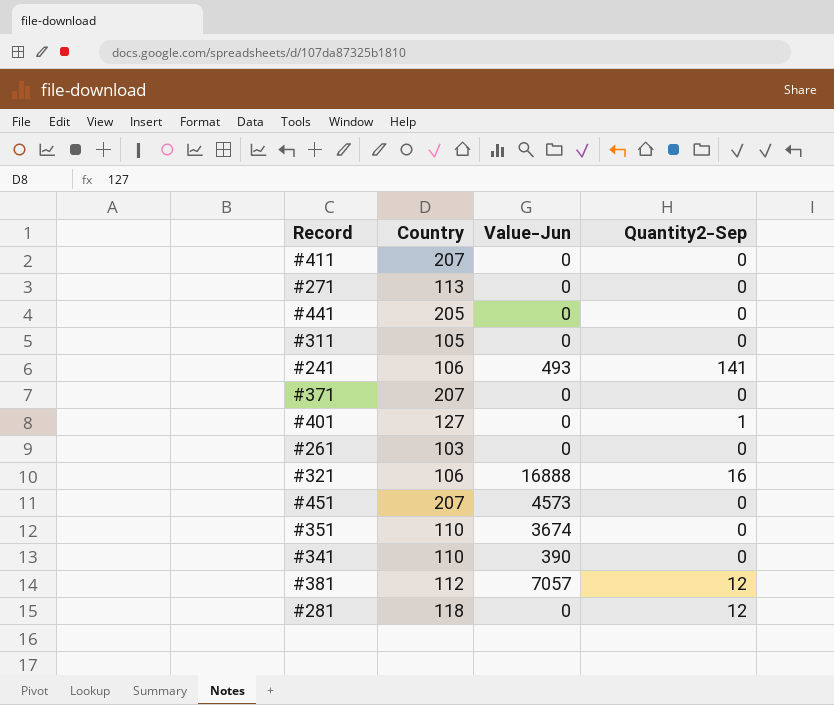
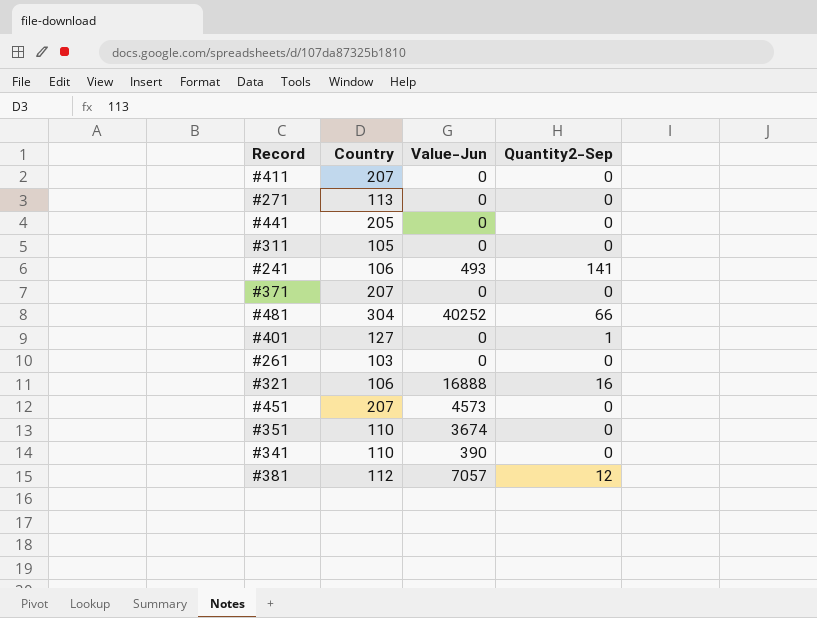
row #281: 118 | 0 | 12 -> none
row #481: none -> 304 | 40252 | 66

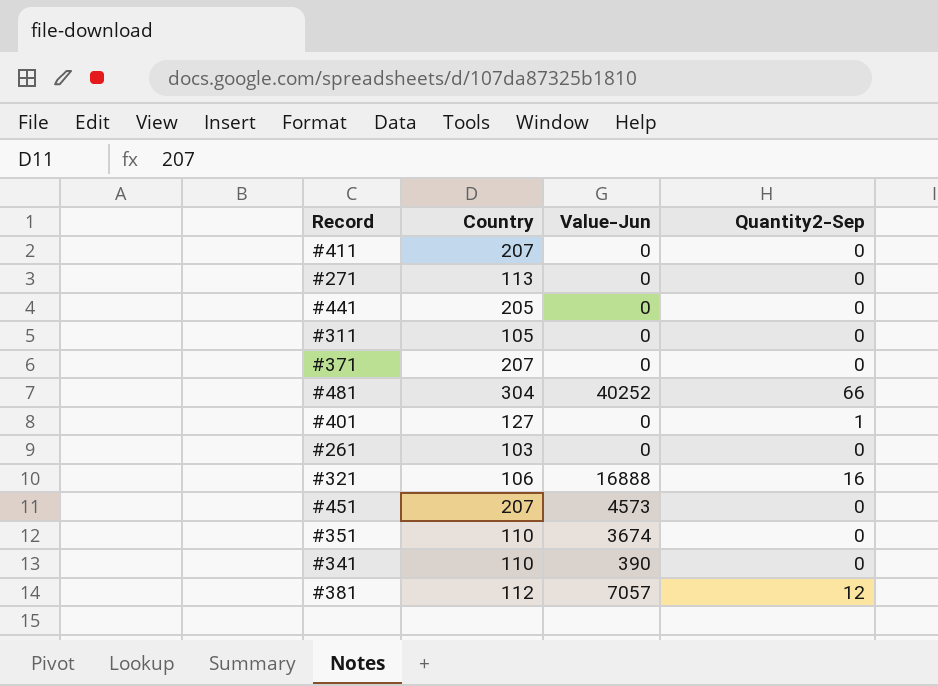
row #241: 106 | 493 | 141 -> none

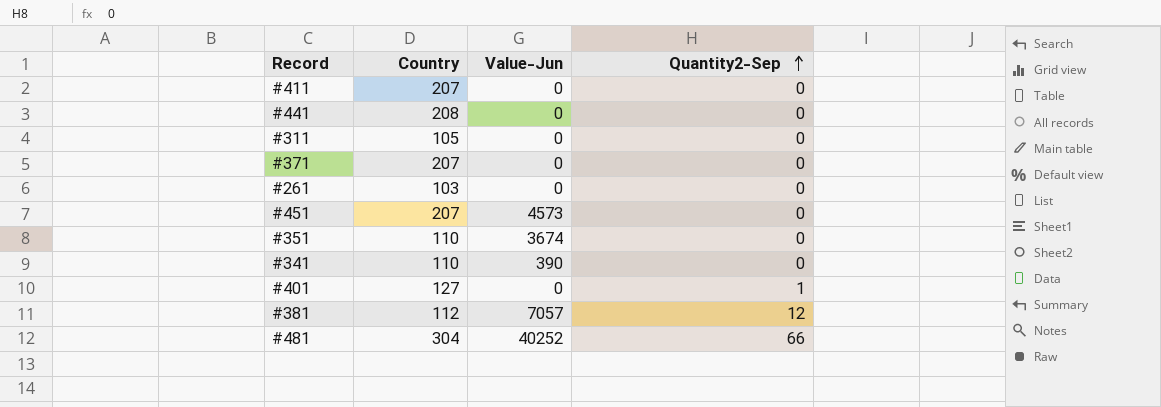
row order: none -> Quantity2-Sep ascending
row #271: 113 | 0 | 0 -> none
row #321: 106 | 16888 | 16 -> none
#441 | Country: 205 -> 208

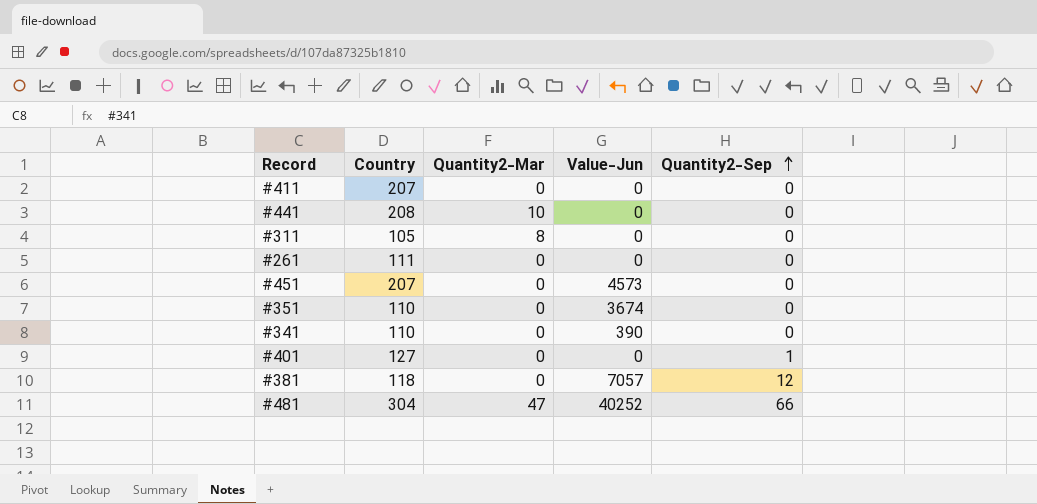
column Quantity2-Mar | position: none -> 3
row #371: 207 | 0 | 0 -> none
#261 | Country: 103 -> 111
#381 | Country: 112 -> 118

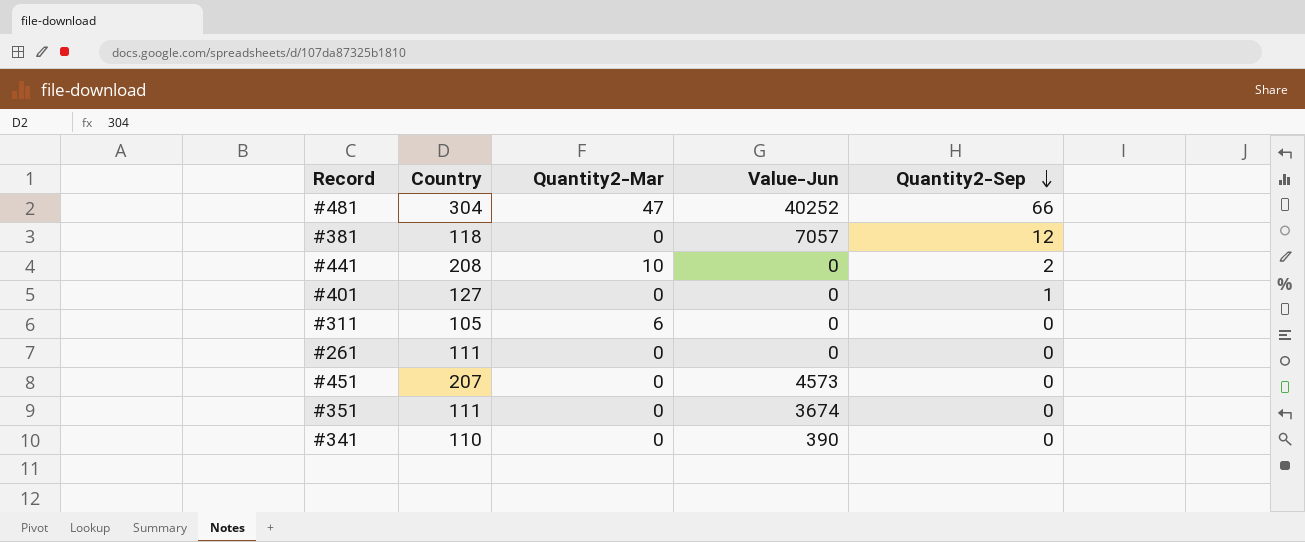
row order: Quantity2-Sep ascending -> Quantity2-Sep descending
row #411: 207 | 0 | 0 | 0 -> none
#441 | Quantity2-Sep: 0 -> 2
#311 | Quantity2-Mar: 8 -> 6
#351 | Country: 110 -> 111

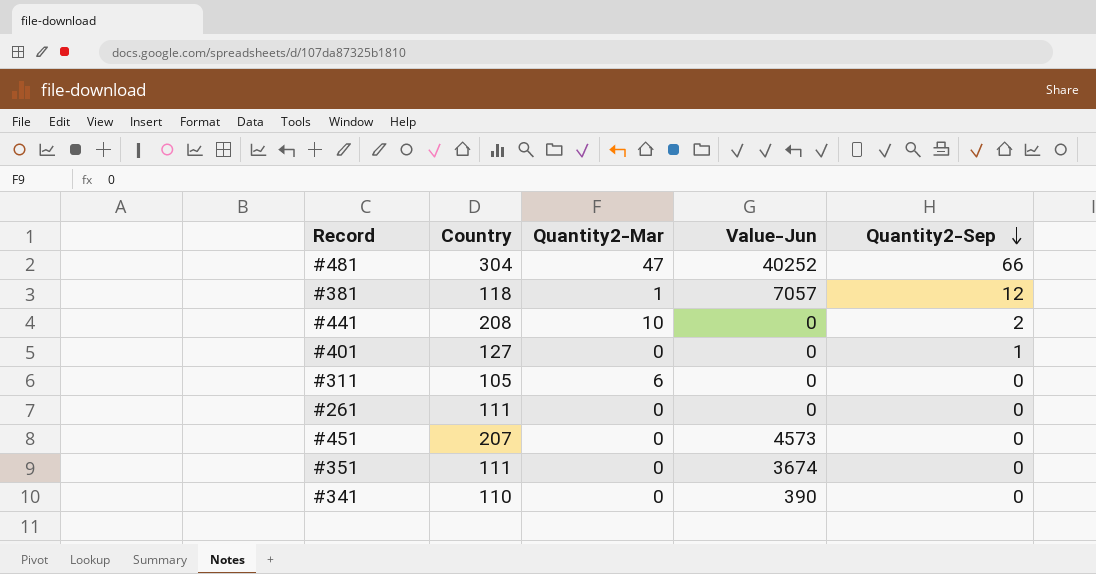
#381 | Quantity2-Mar: 0 -> 1

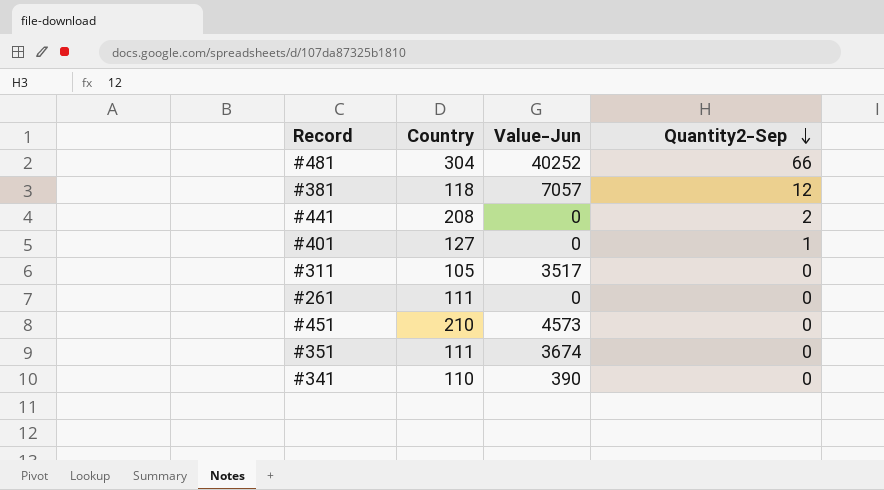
column Quantity2-Mar | position: 3 -> none
#311 | Value-Jun: 0 -> 3517
#451 | Country: 207 -> 210

